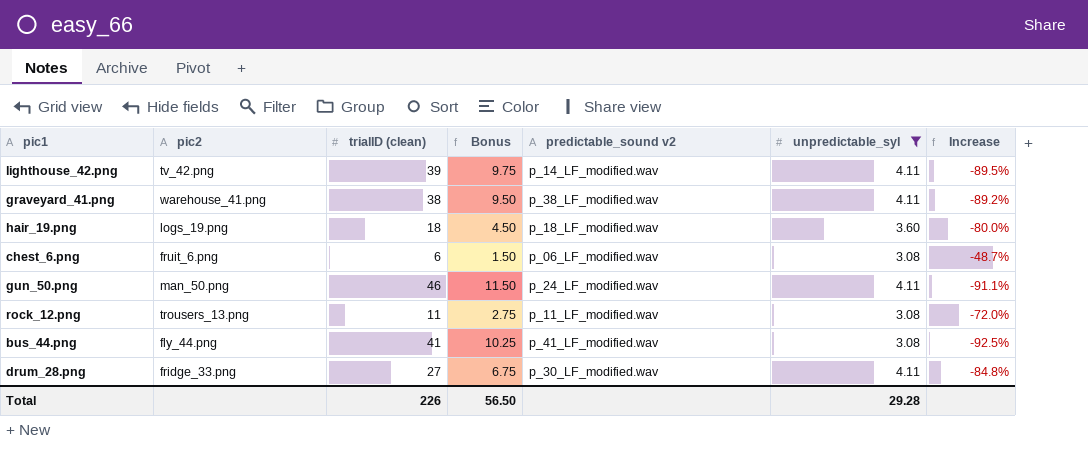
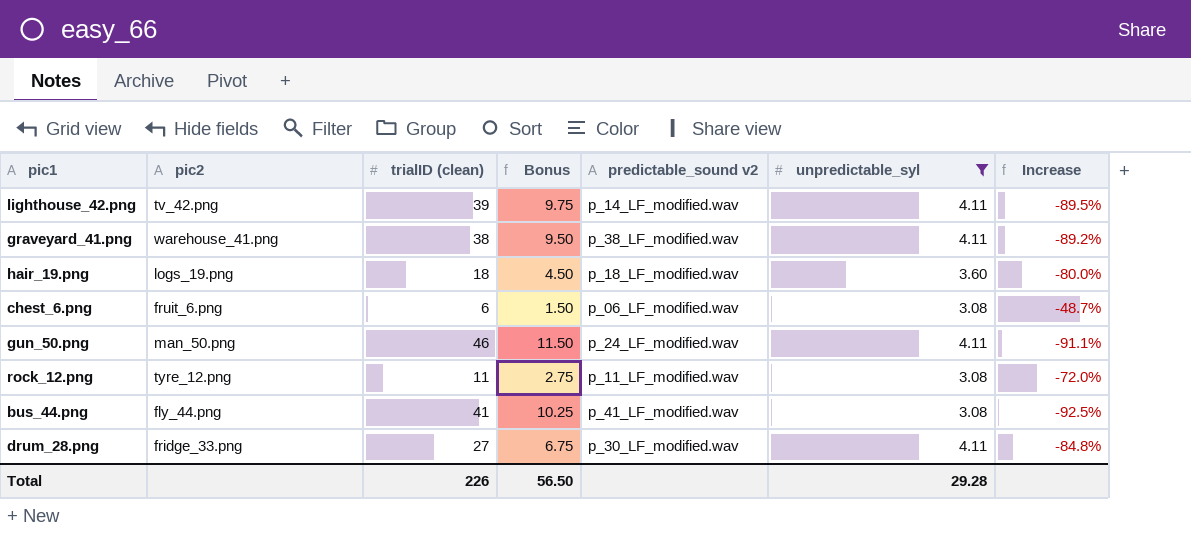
rock_12.png | pic2: trousers_13.png -> tyre_12.png

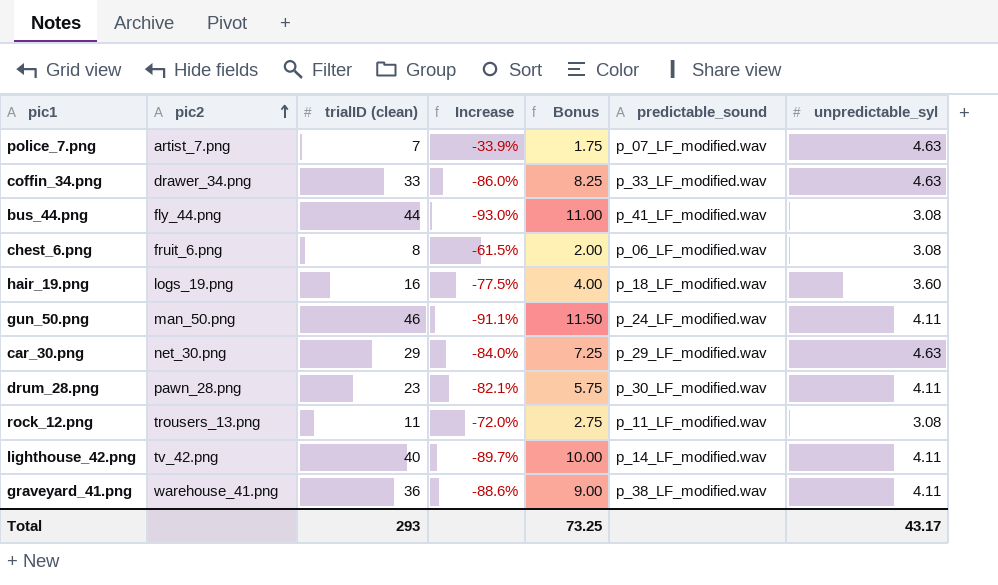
filter: unpredictable_syl != 4.63 -> none
row order: none -> pic2 ascending
column Increase | position: 7 -> 4
column name: predictable_sound v2 -> predictable_sound
bus_44.png | trialID (clean): 41 -> 44
bus_44.png | Increase: -92.5% -> -93.0%
bus_44.png | Bonus: 10.25 -> 11.00
chest_6.png | trialID (clean): 6 -> 8
chest_6.png | Increase: -48.7% -> -61.5%
chest_6.png | Bonus: 1.50 -> 2.00
hair_19.png | trialID (clean): 18 -> 16
hair_19.png | Increase: -80.0% -> -77.5%
hair_19.png | Bonus: 4.50 -> 4.00
drum_28.png | pic2: fridge_33.png -> pawn_28.png
drum_28.png | trialID (clean): 27 -> 23
drum_28.png | Increase: -84.8% -> -82.1%
drum_28.png | Bonus: 6.75 -> 5.75
rock_12.png | pic2: tyre_12.png -> trousers_13.png
lighthouse_42.png | trialID (clean): 39 -> 40
lighthouse_42.png | Increase: -89.5% -> -89.7%
lighthouse_42.png | Bonus: 9.75 -> 10.00
graveyard_41.png | trialID (clean): 38 -> 36
graveyard_41.png | Increase: -89.2% -> -88.6%
graveyard_41.png | Bonus: 9.50 -> 9.00
Total | trialID (clean): 226 -> 293
Total | Bonus: 56.50 -> 73.25
Total | unpredictable_syl: 29.28 -> 43.17

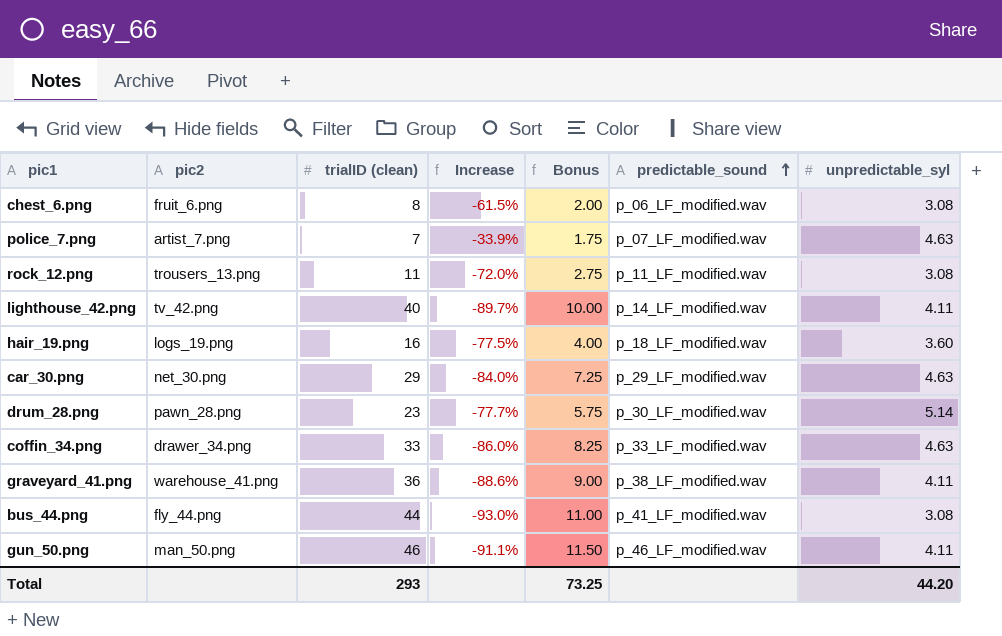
row order: pic2 ascending -> predictable_sound ascending
drum_28.png | Increase: -82.1% -> -77.7%
drum_28.png | unpredictable_syl: 4.11 -> 5.14
gun_50.png | predictable_sound: p_24_LF_modified.wav -> p_46_LF_modified.wav
Total | unpredictable_syl: 43.17 -> 44.20

